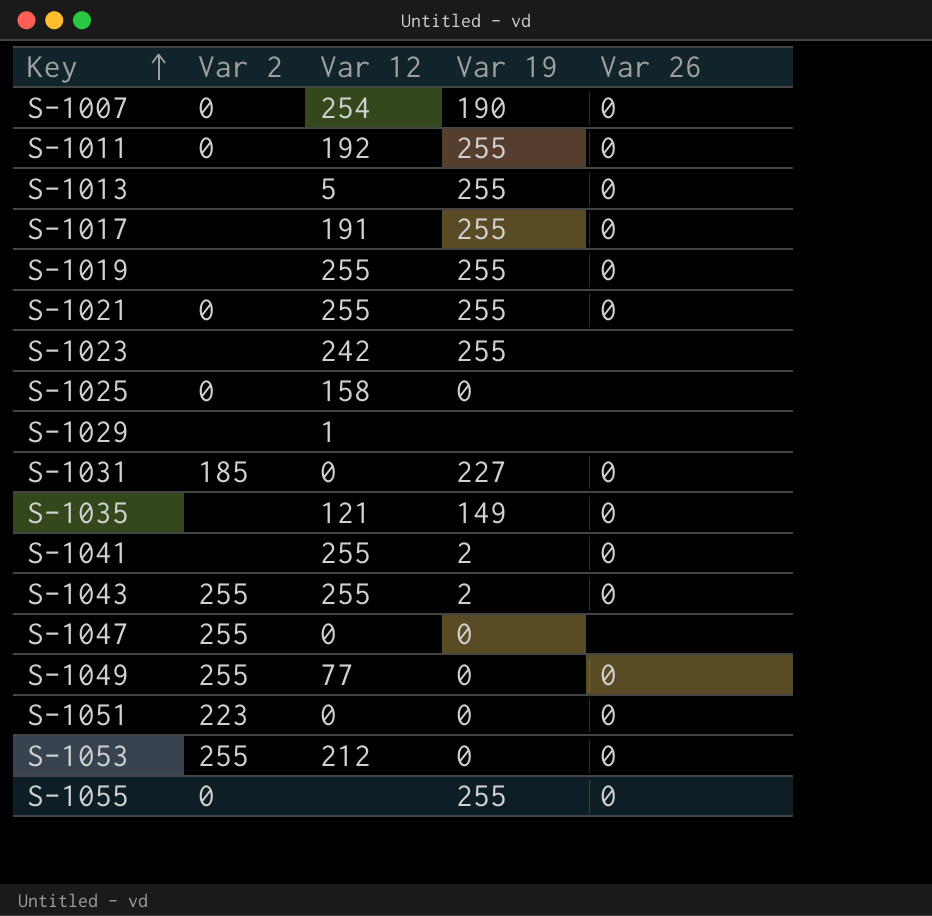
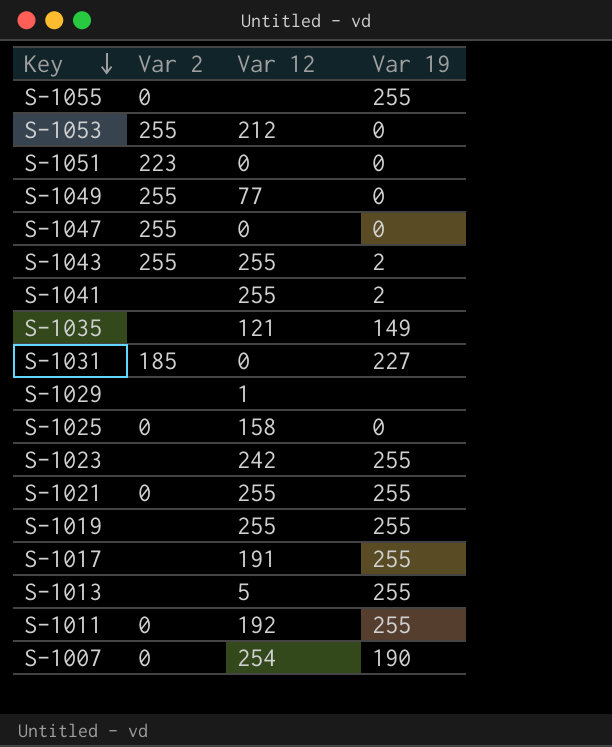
row order: Key ascending -> Key descending
column Var 26 | position: 5 -> none

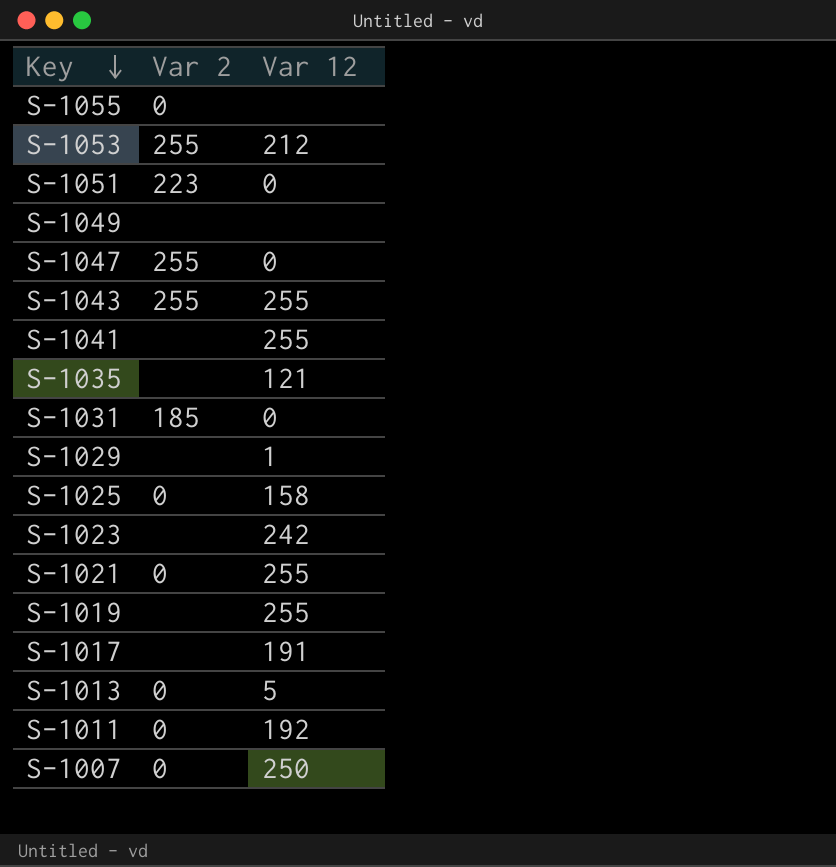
column Var 19 | position: 4 -> none
S-1049 | Var 2: 255 -> none
S-1049 | Var 12: 77 -> none
S-1013 | Var 2: none -> 0
S-1007 | Var 12: 254 -> 250

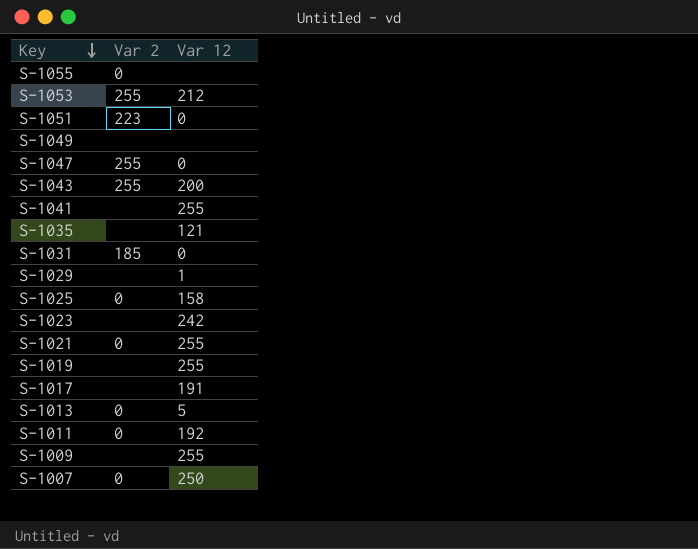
S-1043 | Var 12: 255 -> 200
row S-1009: none -> none | 255

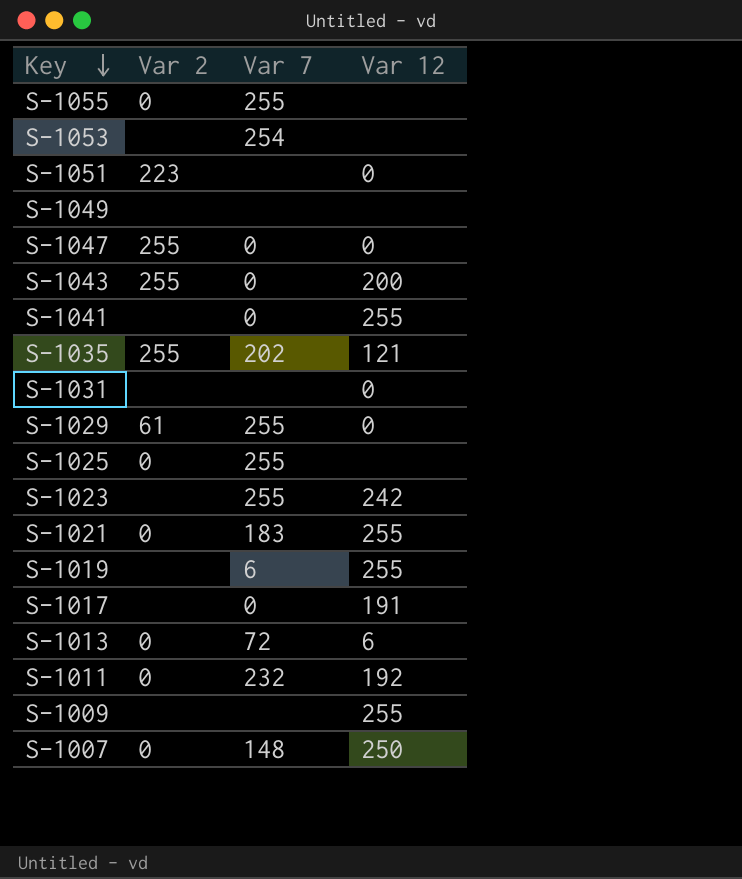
column Var 7 | position: none -> 3
S-1053 | Var 2: 255 -> none
S-1053 | Var 12: 212 -> none
S-1035 | Var 2: none -> 255
S-1031 | Var 2: 185 -> none
S-1029 | Var 2: none -> 61
S-1029 | Var 12: 1 -> 0
S-1025 | Var 12: 158 -> none
S-1013 | Var 12: 5 -> 6

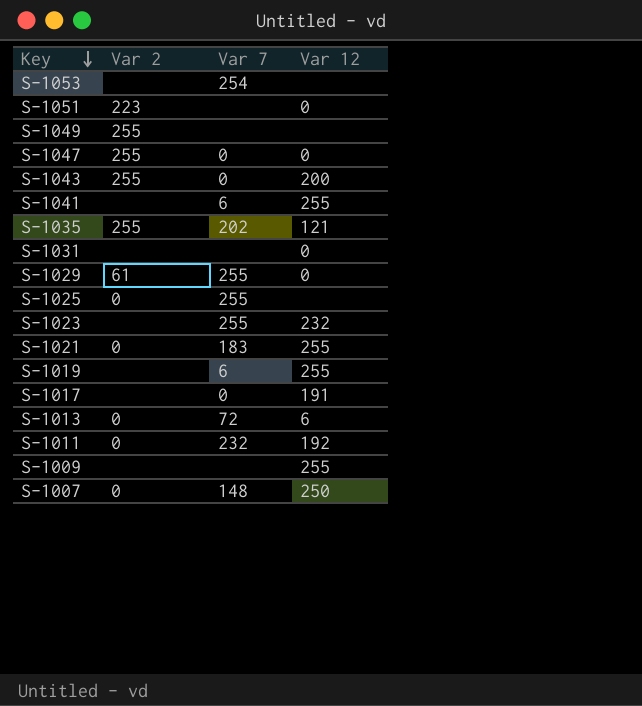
row S-1055: 0 | 255 | none -> none
S-1049 | Var 2: none -> 255
S-1041 | Var 7: 0 -> 6
S-1023 | Var 12: 242 -> 232

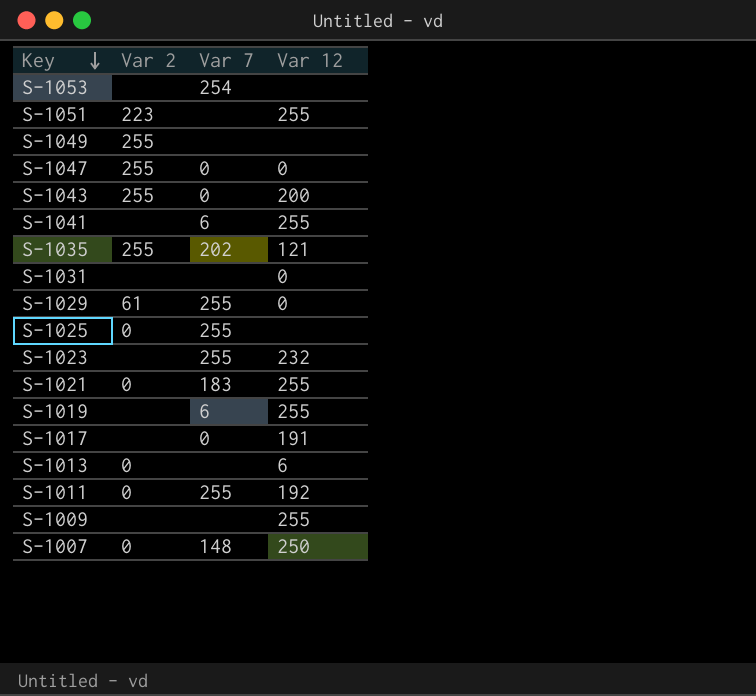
S-1051 | Var 12: 0 -> 255
S-1013 | Var 7: 72 -> none
S-1011 | Var 7: 232 -> 255

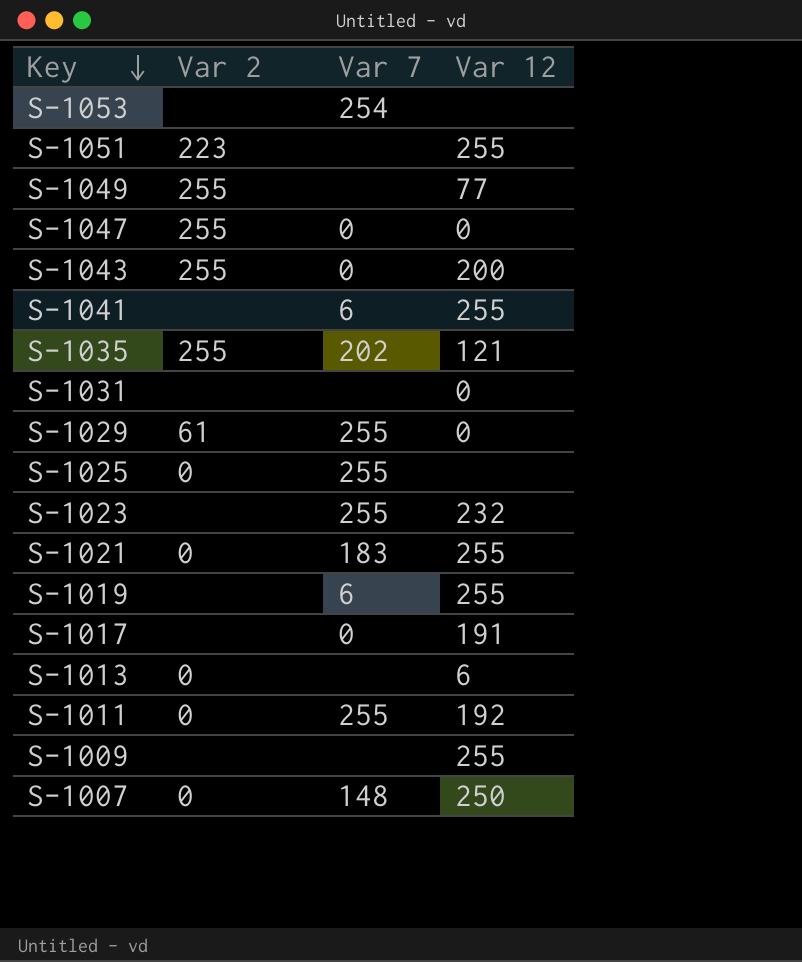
S-1049 | Var 12: none -> 77

